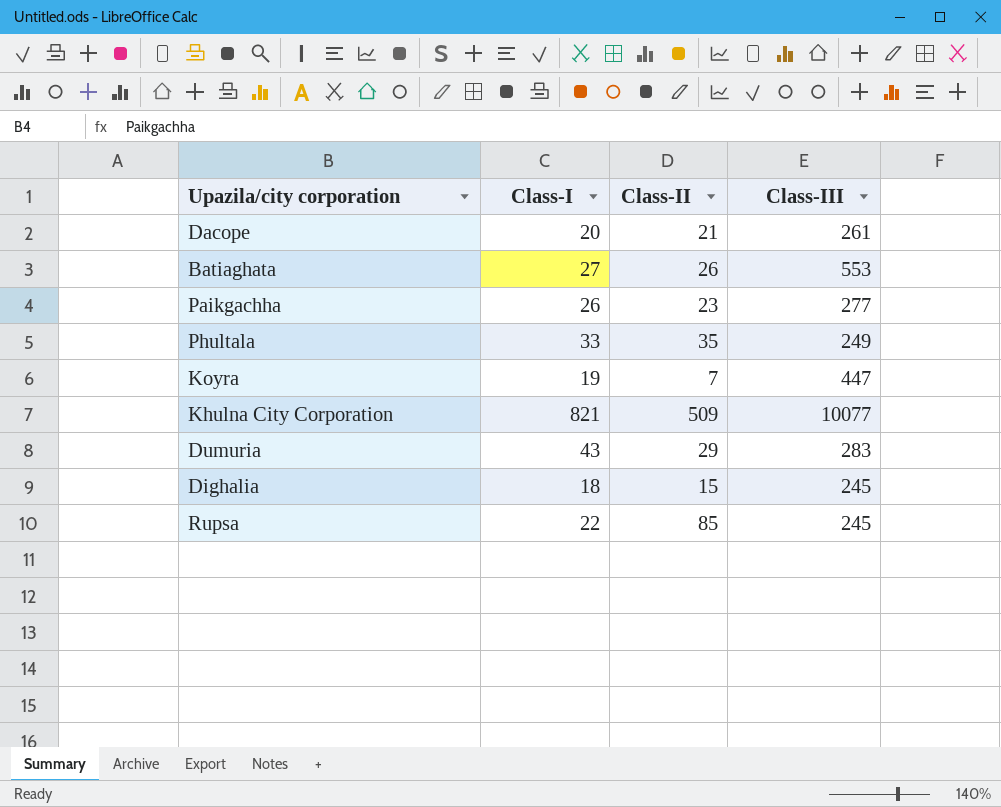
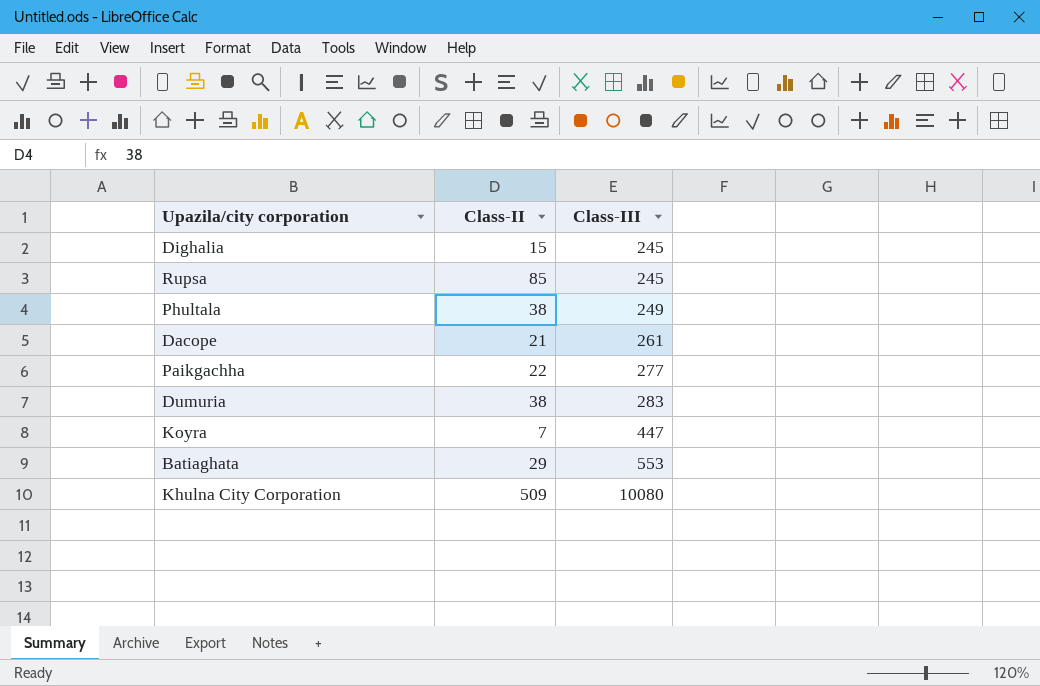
row order: none -> Class-III ascending
column Class-I | position: 2 -> none
Phultala | Class-II: 35 -> 38
Paikgachha | Class-II: 23 -> 22
Dumuria | Class-II: 29 -> 38
Batiaghata | Class-II: 26 -> 29
Khulna City Corporation | Class-III: 10077 -> 10080

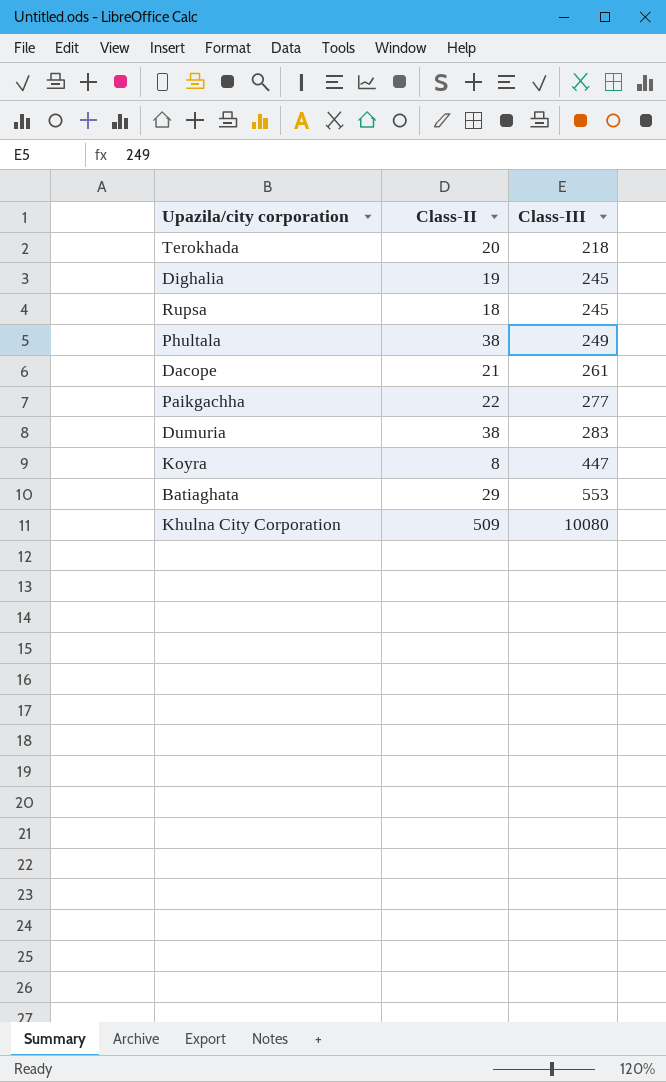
row Terokhada: none -> 20 | 218
Dighalia | Class-II: 15 -> 19
Rupsa | Class-II: 85 -> 18
Koyra | Class-II: 7 -> 8

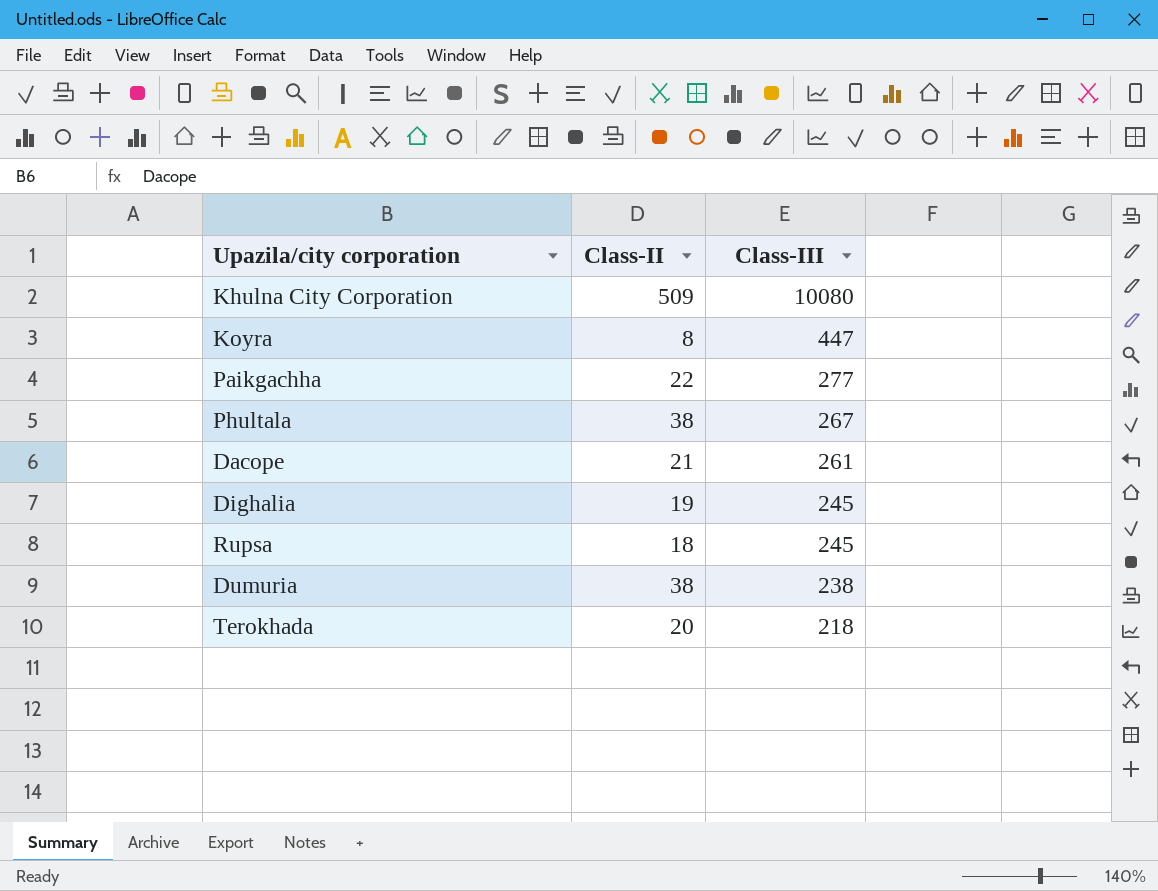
row order: Class-III ascending -> Class-III descending
row Batiaghata: 29 | 553 -> none
Phultala | Class-III: 249 -> 267
Dumuria | Class-III: 283 -> 238

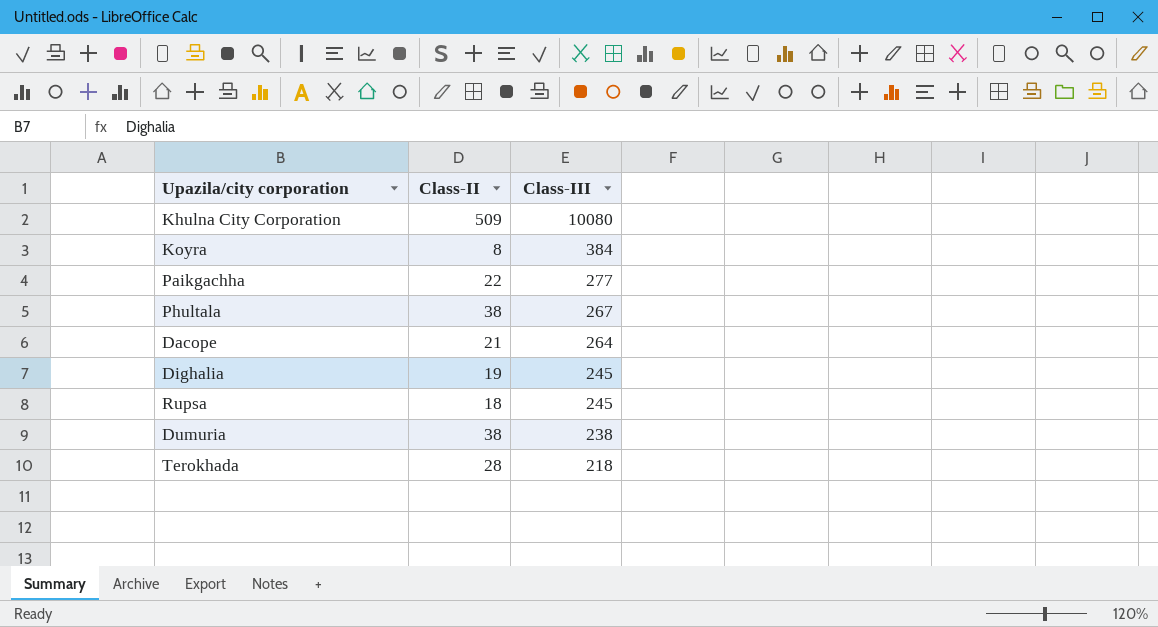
Koyra | Class-III: 447 -> 384
Dacope | Class-III: 261 -> 264
Terokhada | Class-II: 20 -> 28

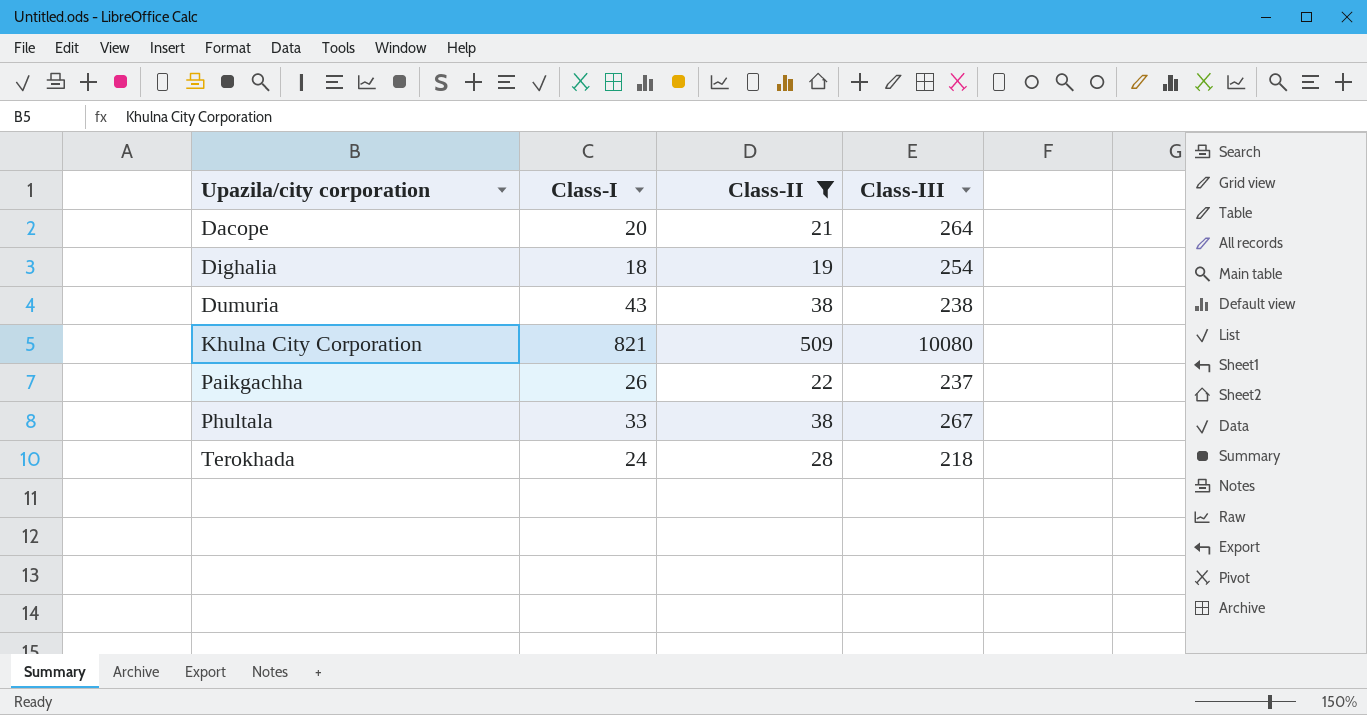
filter: none -> Class-II >= 19
row order: Class-III descending -> Upazila/city corporation ascending
column Class-I | position: none -> 2
Dighalia | Class-III: 245 -> 254
Paikgachha | Class-III: 277 -> 237

